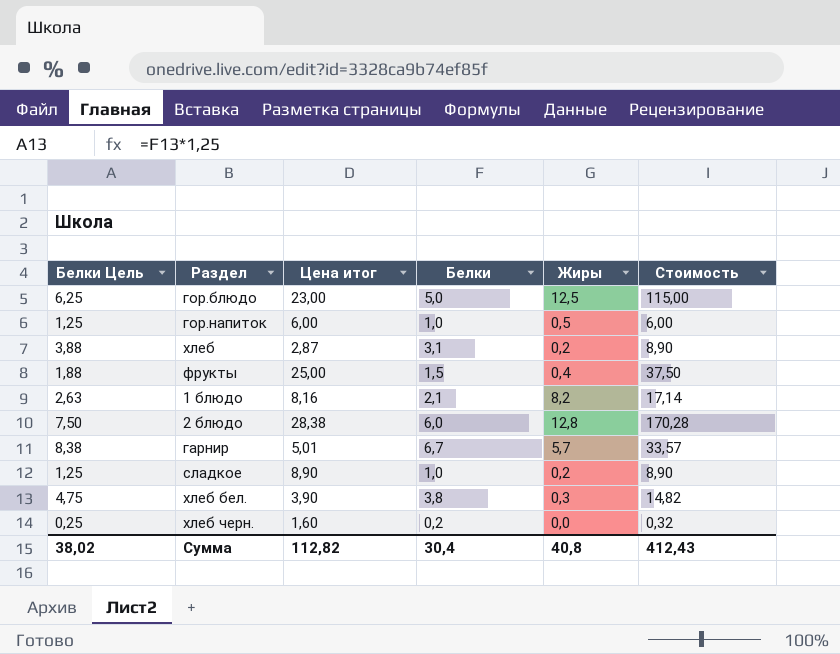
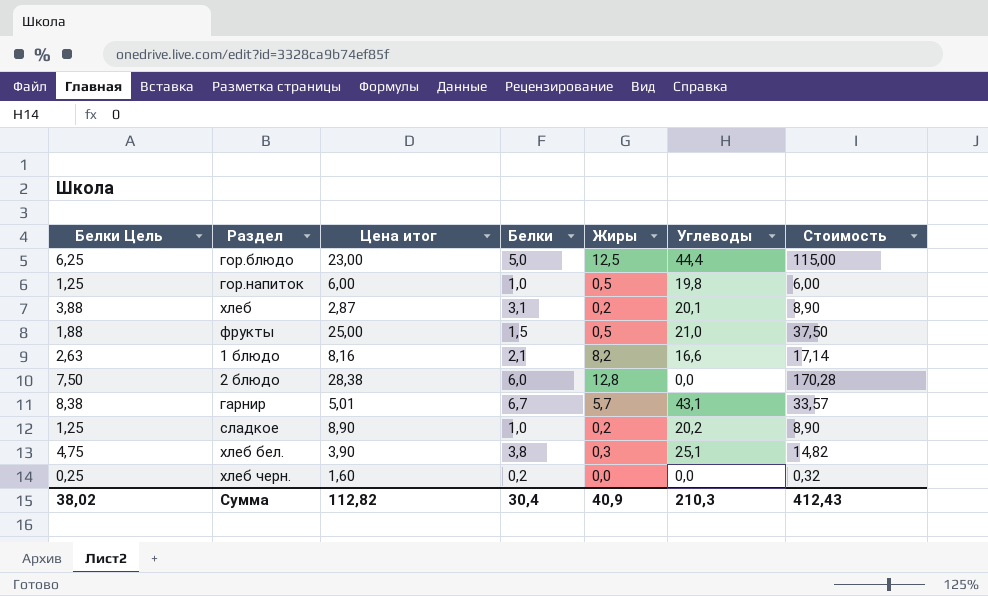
column Углеводы | position: none -> 6
фрукты | Жиры: 0,4 -> 0,5
Сумма | Жиры: 40,8 -> 40,9

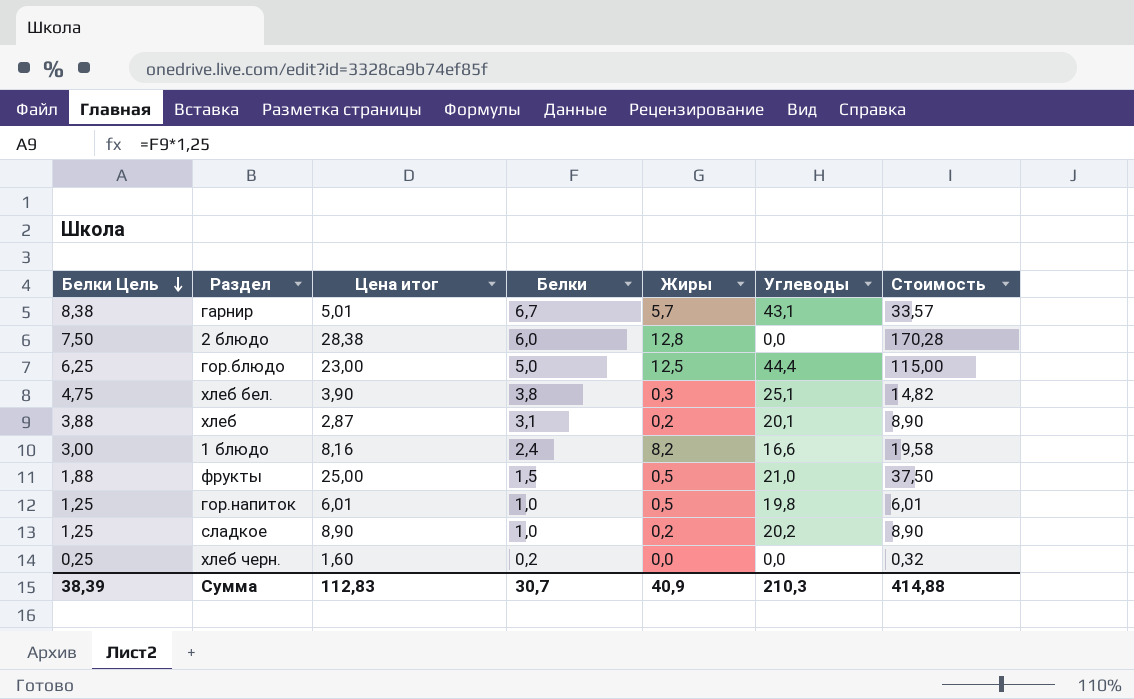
row order: none -> Белки Цель descending
1 блюдо | Белки Цель: 2,63 -> 3,00
1 блюдо | Белки: 2,1 -> 2,4
1 блюдо | Стоимость: 17,14 -> 19,58
гор.напиток | Цена итог: 6,00 -> 6,01
гор.напиток | Стоимость: 6,00 -> 6,01
Сумма | Белки Цель: 38,02 -> 38,39
Сумма | Цена итог: 112,82 -> 112,83
Сумма | Белки: 30,4 -> 30,7
Сумма | Стоимость: 412,43 -> 414,88

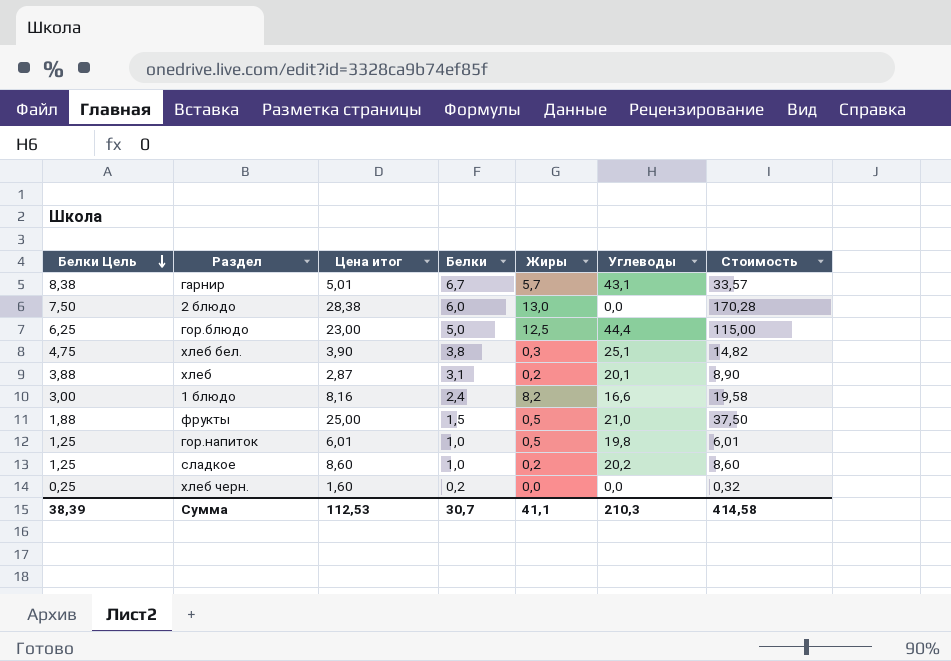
2 блюдо | Жиры: 12,8 -> 13,0
сладкое | Цена итог: 8,90 -> 8,60
сладкое | Стоимость: 8,90 -> 8,60
Сумма | Цена итог: 112,83 -> 112,53
Сумма | Жиры: 40,9 -> 41,1
Сумма | Стоимость: 414,88 -> 414,58

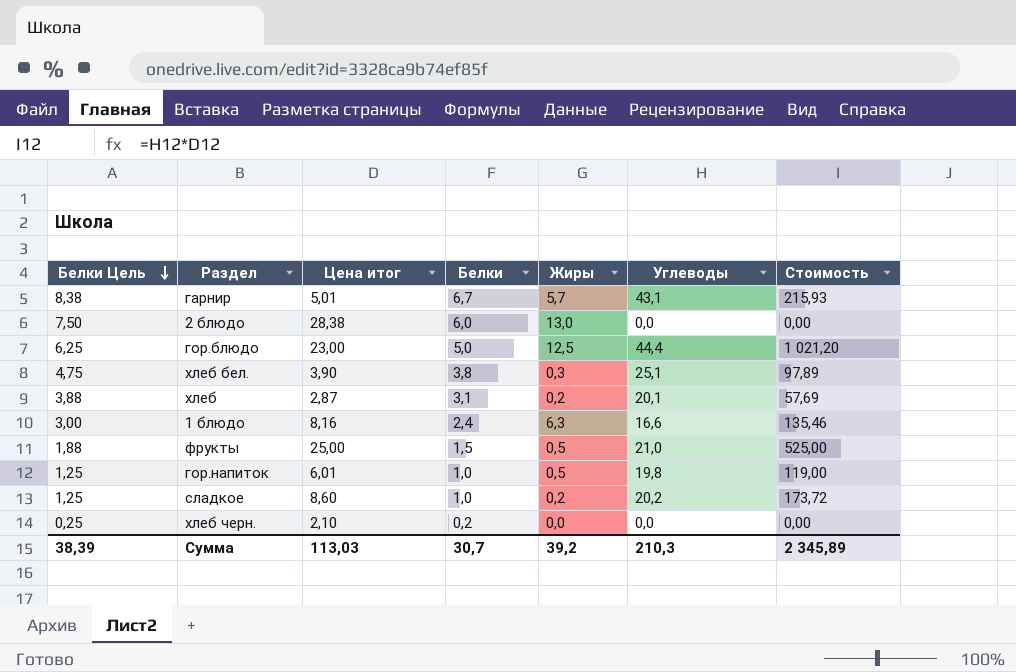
column Стоимость | formula: [Цена итог] * [Белки] -> [Цена итог] * [Углеводы]
1 блюдо | Жиры: 8,2 -> 6,3
хлеб черн. | Цена итог: 1,60 -> 2,10
Сумма | Цена итог: 112,53 -> 113,03
Сумма | Жиры: 41,1 -> 39,2
Сумма | Стоимость: 414,58 -> 2 345,89

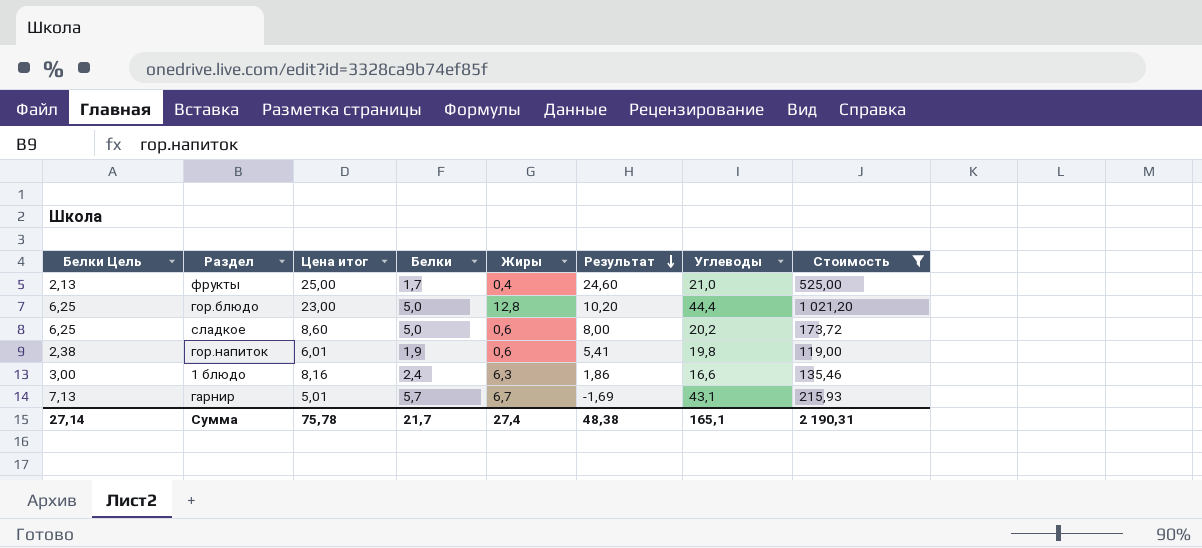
filter: none -> Стоимость >= 119,00
row order: Белки Цель descending -> Результат descending
column Результат | formula: none -> [Цена итог] - [Жиры]
фрукты | Белки Цель: 1,88 -> 2,13
фрукты | Белки: 1,5 -> 1,7
фрукты | Жиры: 0,5 -> 0,4
гор.блюдо | Жиры: 12,5 -> 12,8
сладкое | Белки Цель: 1,25 -> 6,25
сладкое | Белки: 1,0 -> 5,0
сладкое | Жиры: 0,2 -> 0,6
гор.напиток | Белки Цель: 1,25 -> 2,38
гор.напиток | Белки: 1,0 -> 1,9
гор.напиток | Жиры: 0,5 -> 0,6
гарнир | Белки Цель: 8,38 -> 7,13
гарнир | Белки: 6,7 -> 5,7
гарнир | Жиры: 5,7 -> 6,7
Сумма | Белки Цель: 38,39 -> 27,14
Сумма | Цена итог: 113,03 -> 75,78
Сумма | Белки: 30,7 -> 21,7
Сумма | Жиры: 39,2 -> 27,4
Сумма | Углеводы: 210,3 -> 165,1
Сумма | Стоимость: 2 345,89 -> 2 190,31

